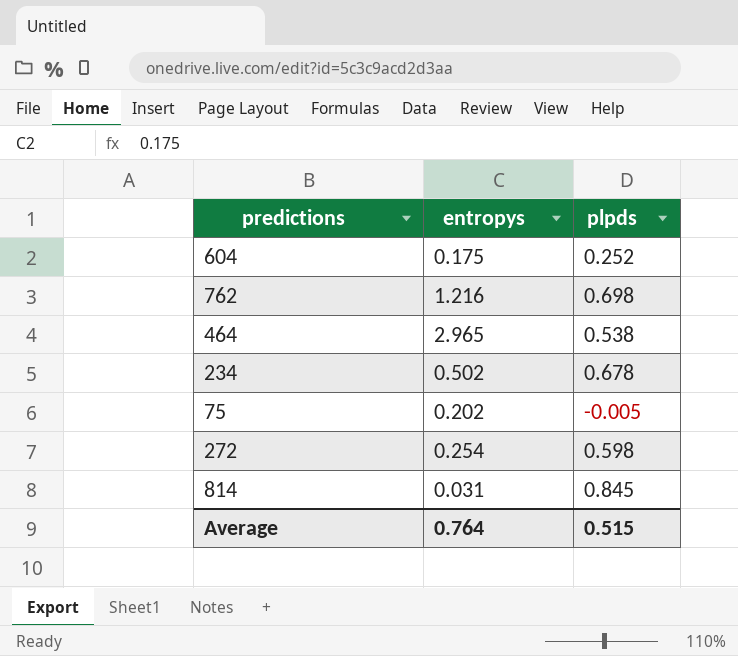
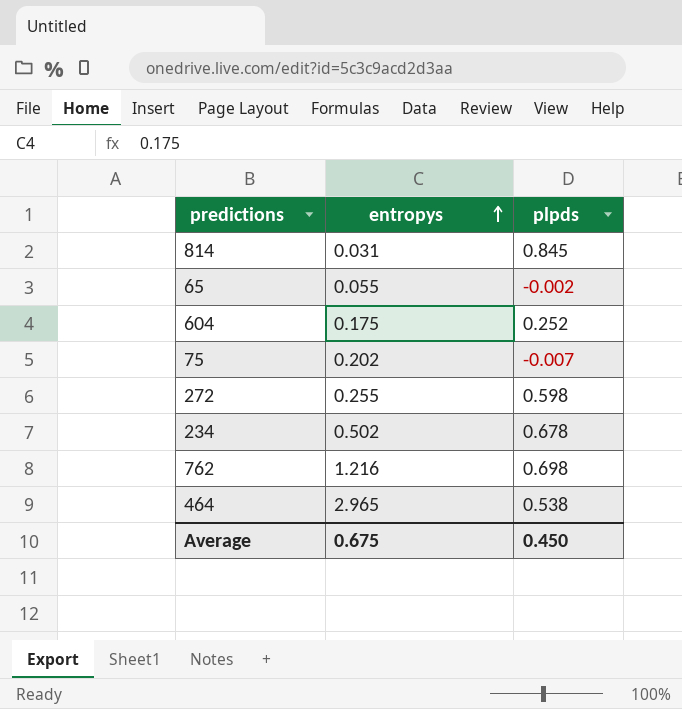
row order: none -> entropys ascending
row 65: none -> 0.055 | -0.002
75 | plpds: -0.005 -> -0.007
272 | entropys: 0.254 -> 0.255
Average | entropys: 0.764 -> 0.675
Average | plpds: 0.515 -> 0.450

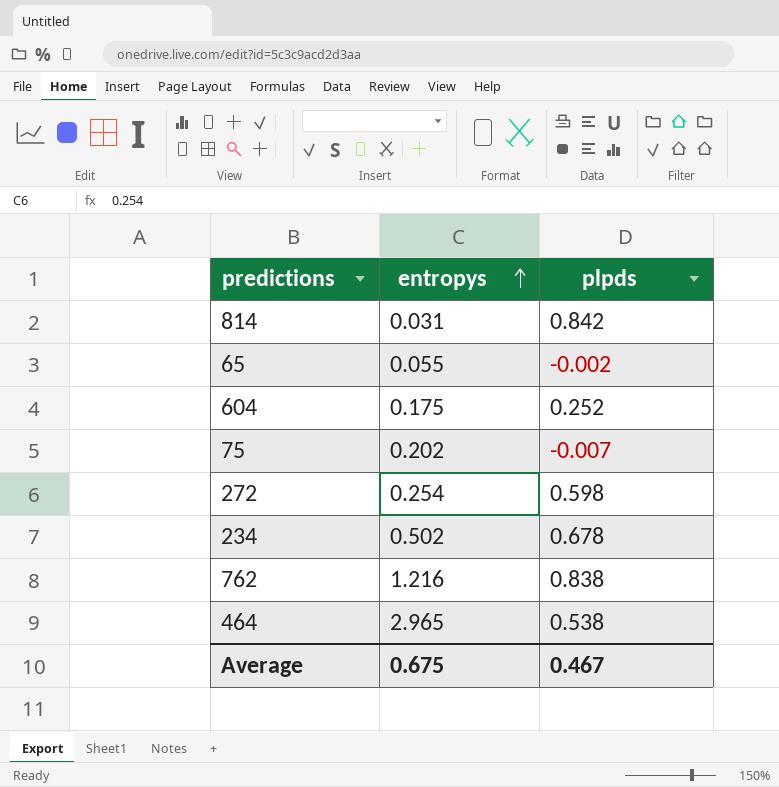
814 | plpds: 0.845 -> 0.842
272 | entropys: 0.255 -> 0.254
762 | plpds: 0.698 -> 0.838
Average | plpds: 0.450 -> 0.467

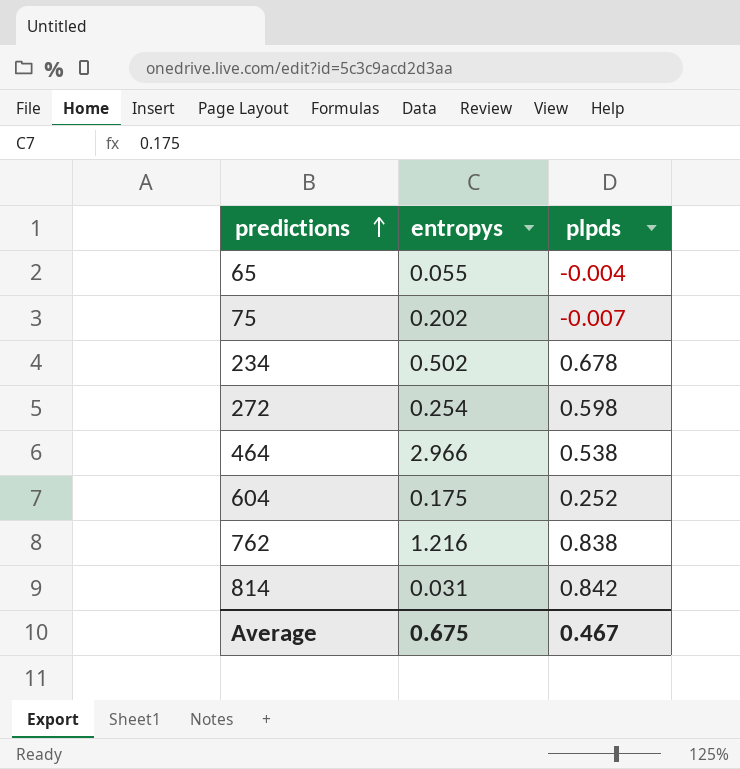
row order: entropys ascending -> predictions ascending
65 | plpds: -0.002 -> -0.004
464 | entropys: 2.965 -> 2.966

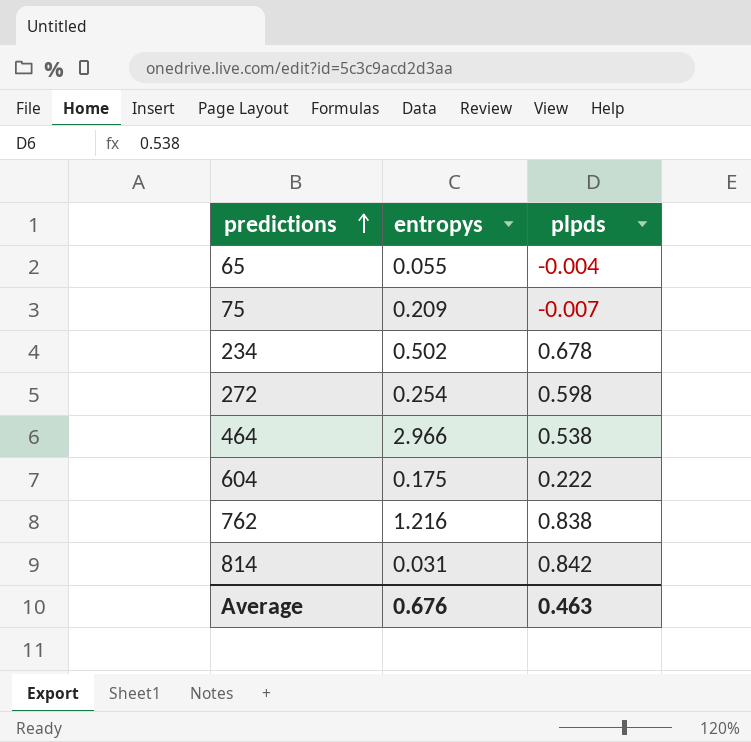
75 | entropys: 0.202 -> 0.209
604 | plpds: 0.252 -> 0.222
Average | entropys: 0.675 -> 0.676
Average | plpds: 0.467 -> 0.463

